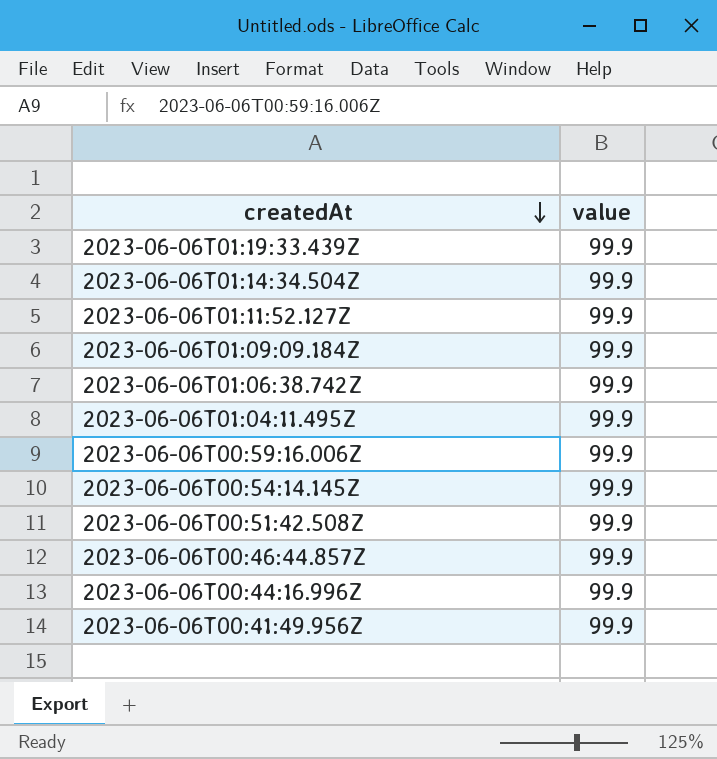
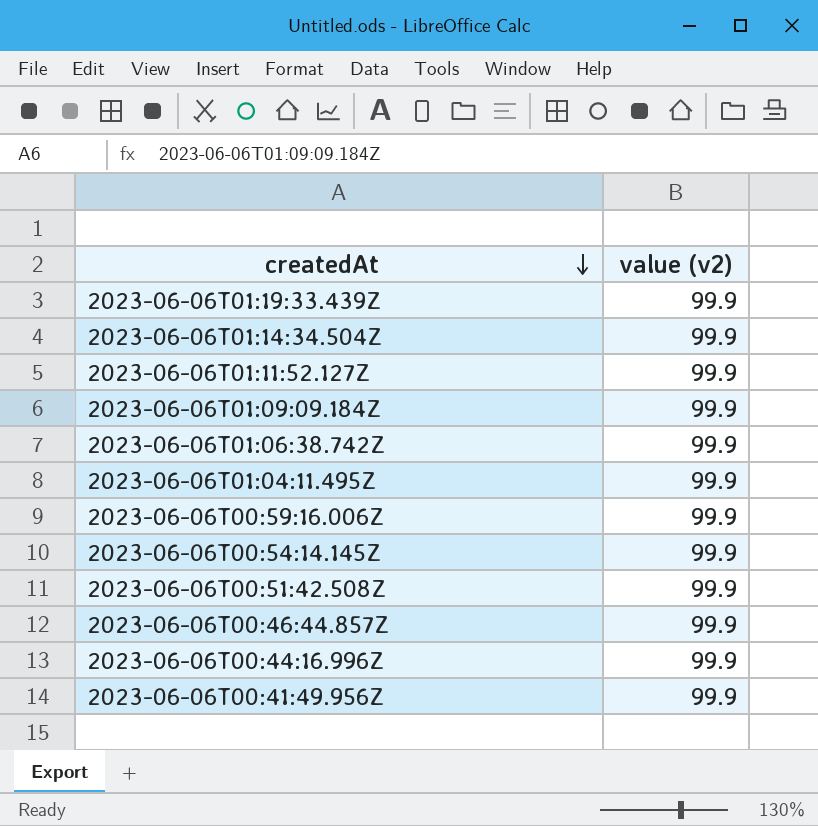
column name: value -> value (v2)

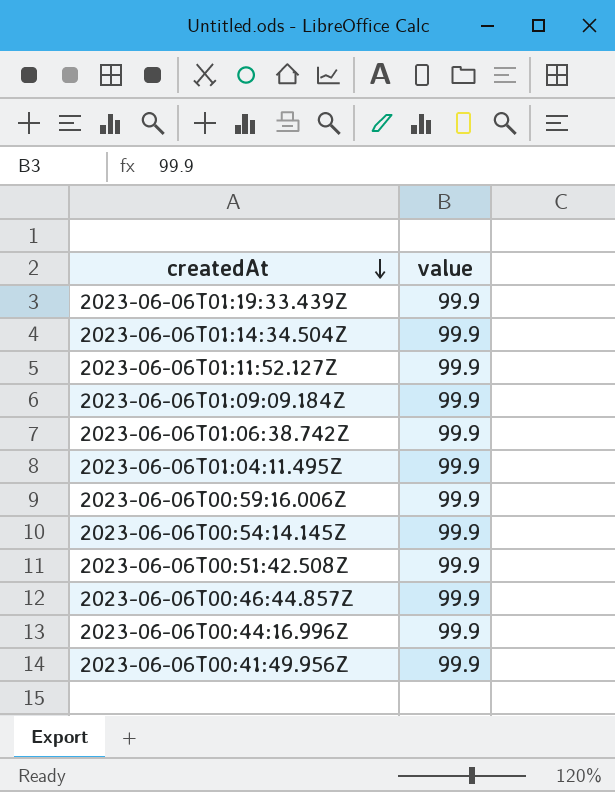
column name: value (v2) -> value

